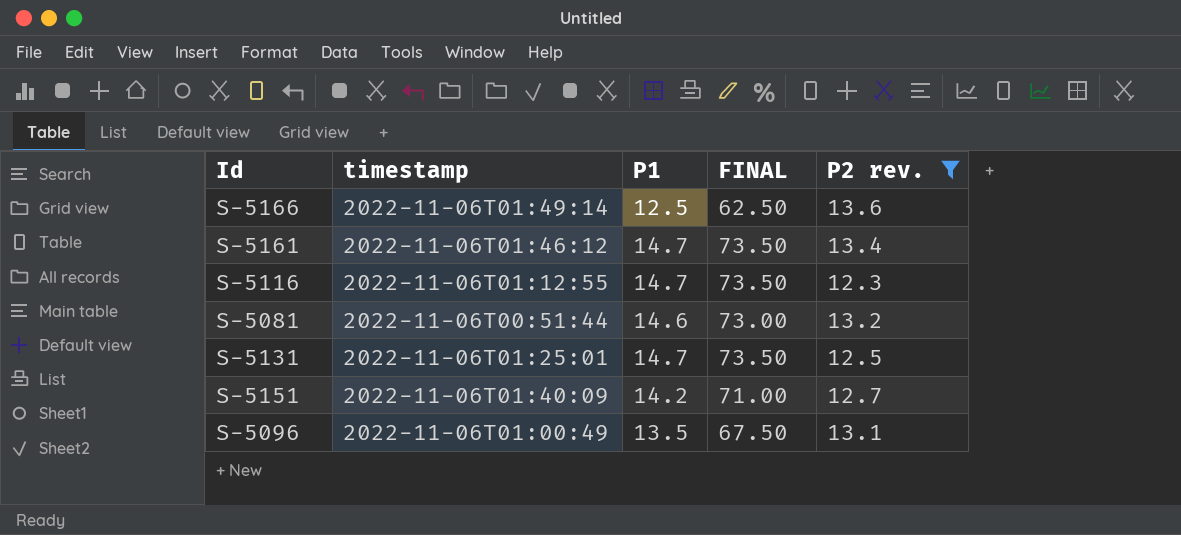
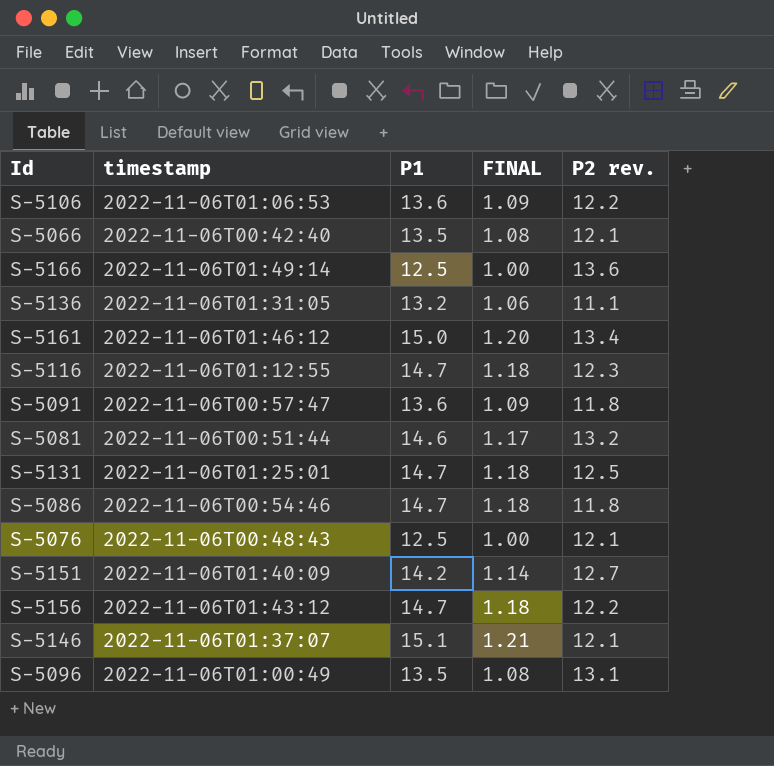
filter: P2 rev. >= 12.3 -> none
column FINAL | formula: [P1] * 5 -> [P1] * 0.08
S-5161 | P1: 14.7 -> 15.0

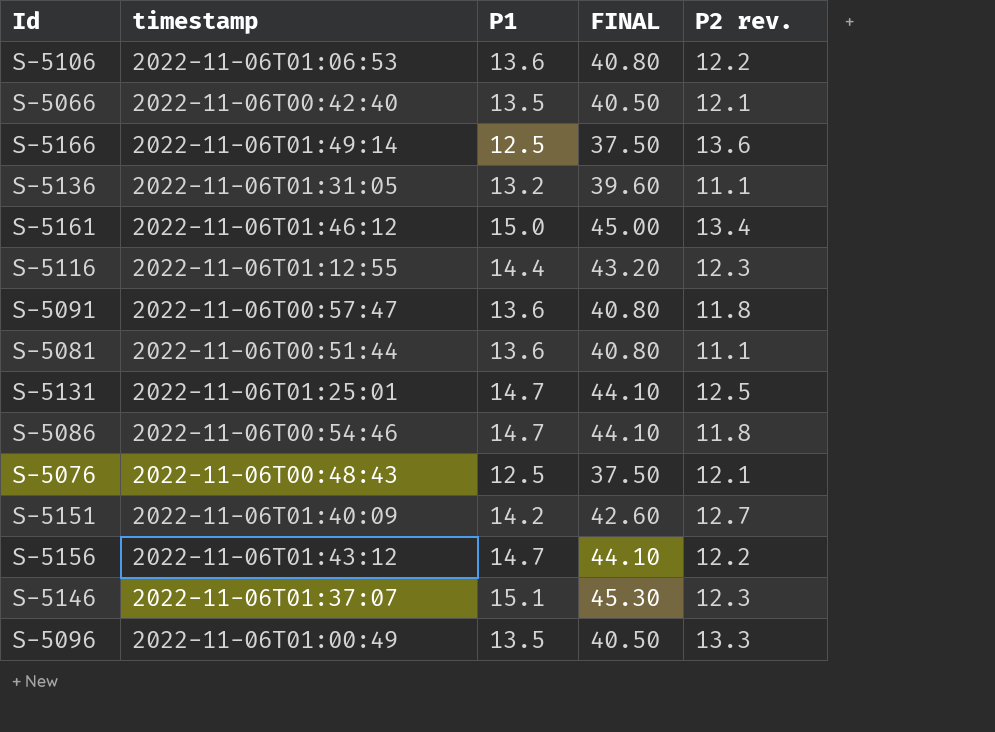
column FINAL | formula: [P1] * 0.08 -> [P1] * 3
S-5116 | P1: 14.7 -> 14.4
S-5081 | P1: 14.6 -> 13.6
S-5081 | P2 rev.: 13.2 -> 11.1
S-5146 | P2 rev.: 12.1 -> 12.3
S-5096 | P2 rev.: 13.1 -> 13.3

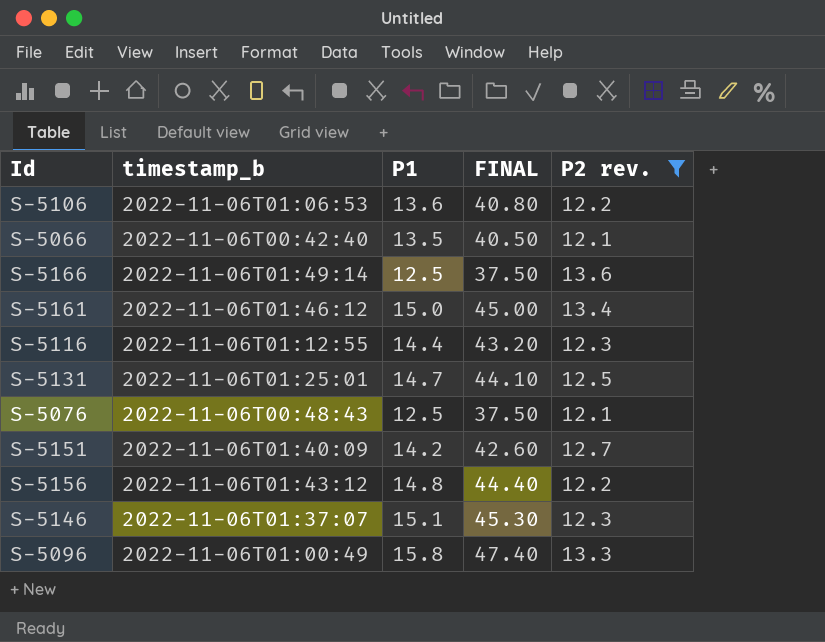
filter: none -> P2 rev. >= 12.1
column name: timestamp -> timestamp_b
S-5156 | P1: 14.7 -> 14.8
S-5156 | FINAL: 44.10 -> 44.40
S-5096 | P1: 13.5 -> 15.8
S-5096 | FINAL: 40.50 -> 47.40

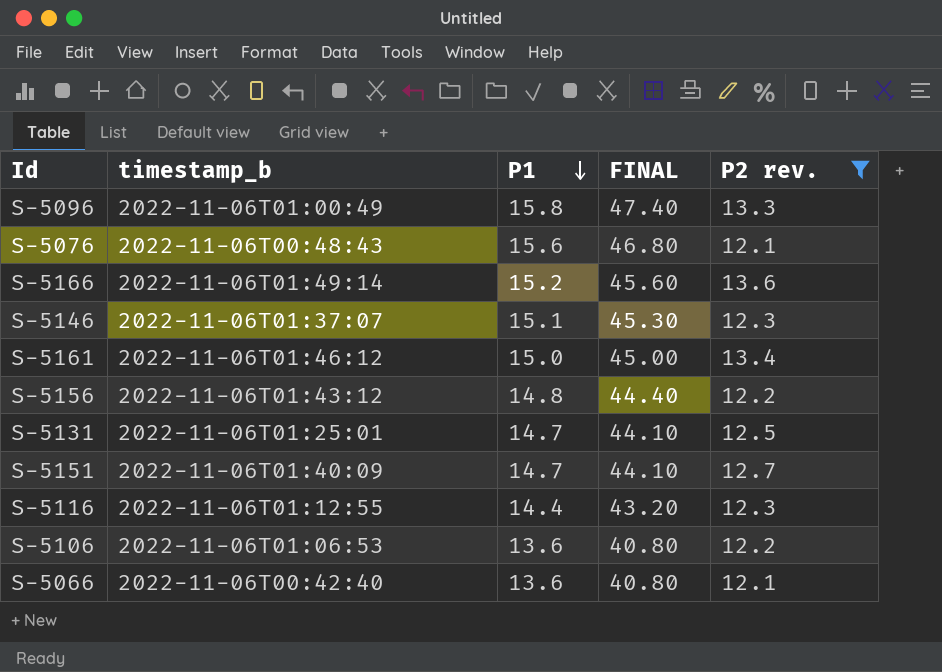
row order: none -> P1 descending
S-5076 | P1: 12.5 -> 15.6
S-5076 | FINAL: 37.50 -> 46.80
S-5166 | P1: 12.5 -> 15.2
S-5166 | FINAL: 37.50 -> 45.60
S-5151 | P1: 14.2 -> 14.7
S-5151 | FINAL: 42.60 -> 44.10
S-5066 | P1: 13.5 -> 13.6
S-5066 | FINAL: 40.50 -> 40.80

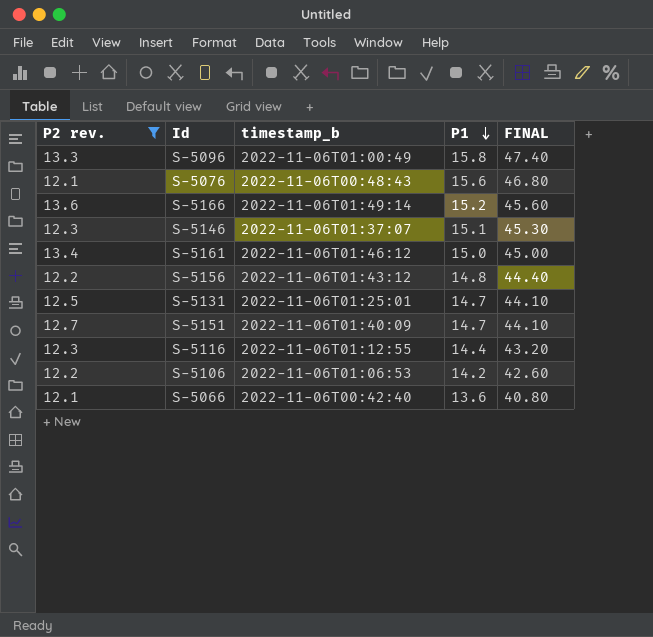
column P2 rev. | position: 5 -> 1
S-5106 | P1: 13.6 -> 14.2
S-5106 | FINAL: 40.80 -> 42.60

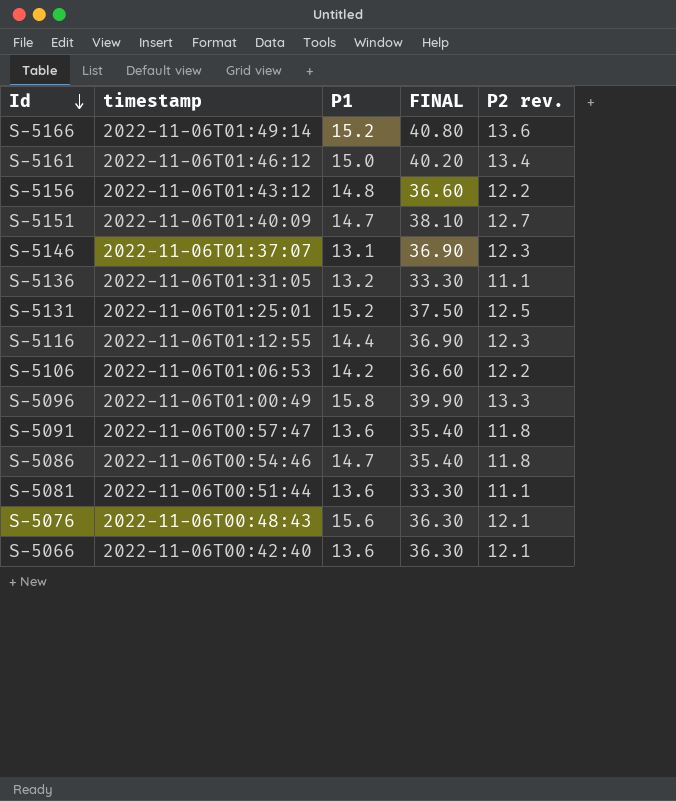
filter: P2 rev. >= 12.1 -> none
row order: P1 descending -> Id descending
column name: timestamp_b -> timestamp
column FINAL | formula: [P1] * 3 -> [P2 rev.] * 3
column P2 rev. | position: 1 -> 5
S-5146 | P1: 15.1 -> 13.1
S-5131 | P1: 14.7 -> 15.2

